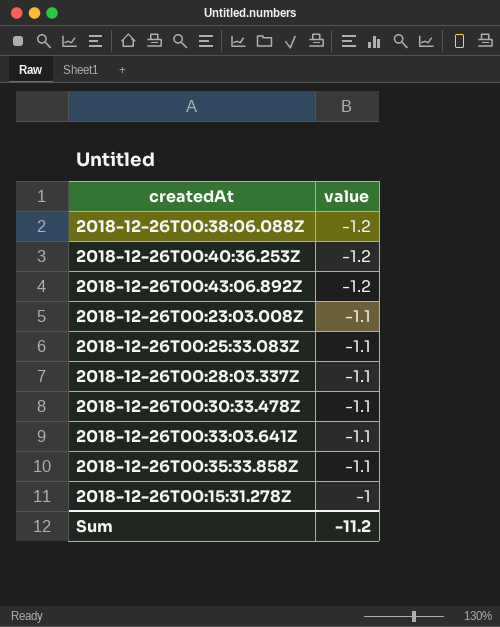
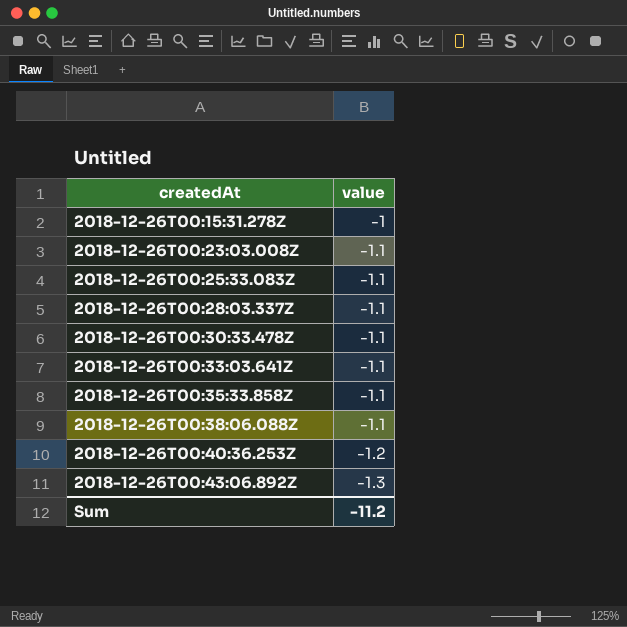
row order: value ascending -> createdAt ascending
2018-12-26T00:38:06.088Z | value: -1.2 -> -1.1
2018-12-26T00:43:06.892Z | value: -1.2 -> -1.3

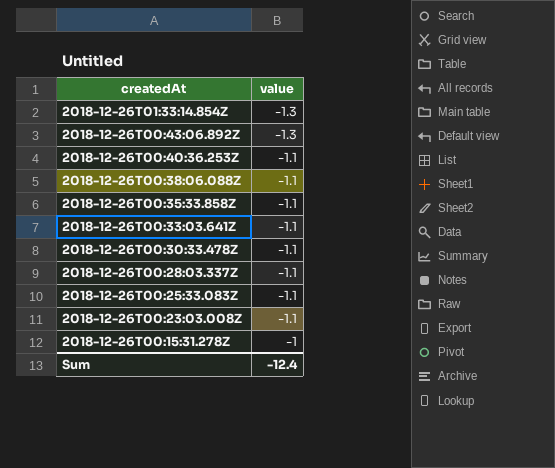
row order: createdAt ascending -> createdAt descending
row 2018-12-26T01:33:14.854Z: none -> -1.3
2018-12-26T00:40:36.253Z | value: -1.2 -> -1.1
Sum | value: -11.2 -> -12.4

